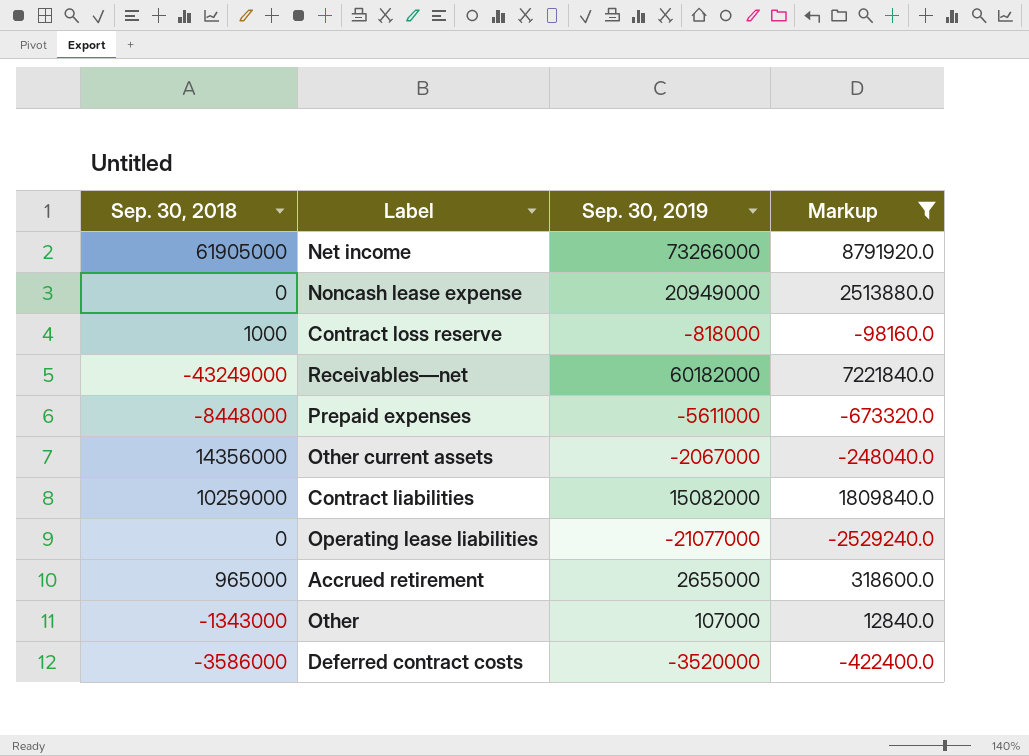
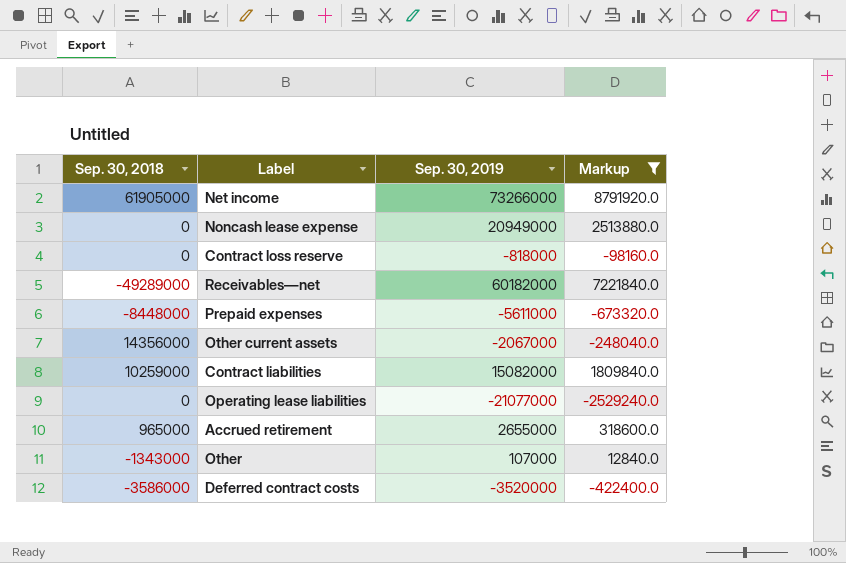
Contract loss reserve | Sep. 30, 2018: 1000 -> 0
Receivables—net | Sep. 30, 2018: -43249000 -> -49289000

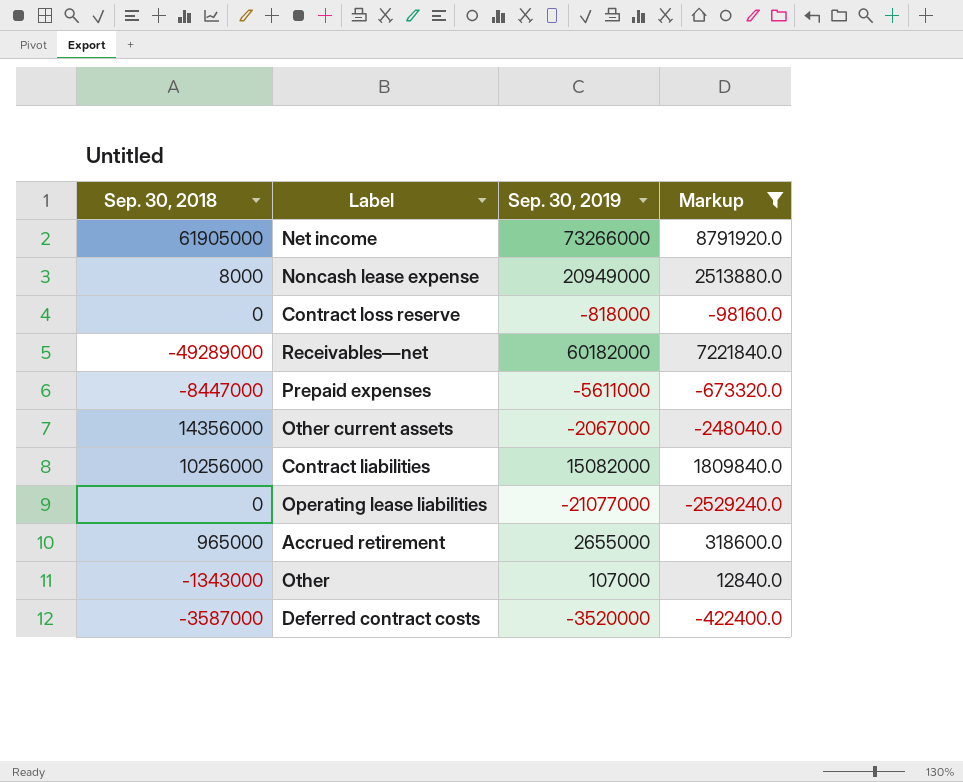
Noncash lease expense | Sep. 30, 2018: 0 -> 8000
Prepaid expenses | Sep. 30, 2018: -8448000 -> -8447000
Contract liabilities | Sep. 30, 2018: 10259000 -> 10256000
Deferred contract costs | Sep. 30, 2018: -3586000 -> -3587000

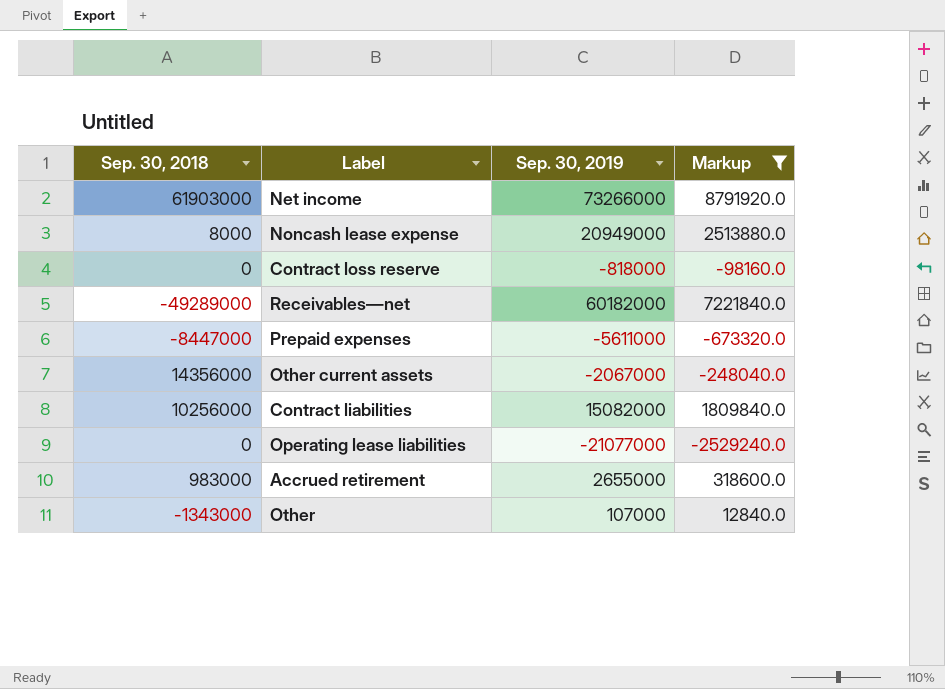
row Deferred contract costs: -3587000 | -3520000 | -422400.0 -> none
Net income | Sep. 30, 2018: 61905000 -> 61903000
Accrued retirement | Sep. 30, 2018: 965000 -> 983000

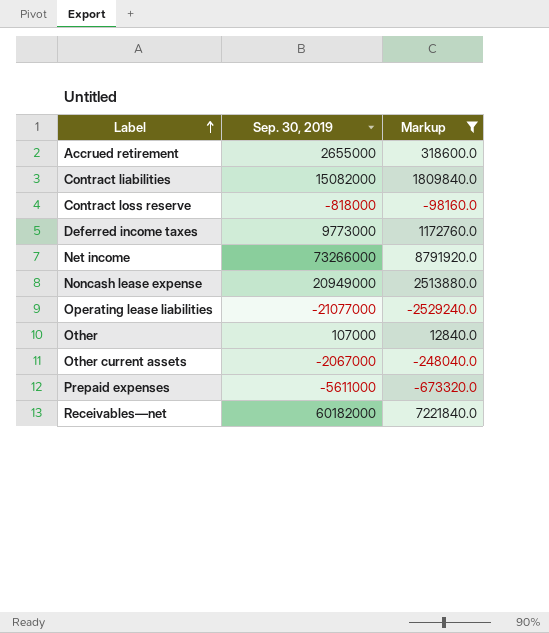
row order: none -> Label ascending
column Sep. 30, 2018 | position: 1 -> none
row Deferred income taxes: none -> 9773000 | 1172760.0

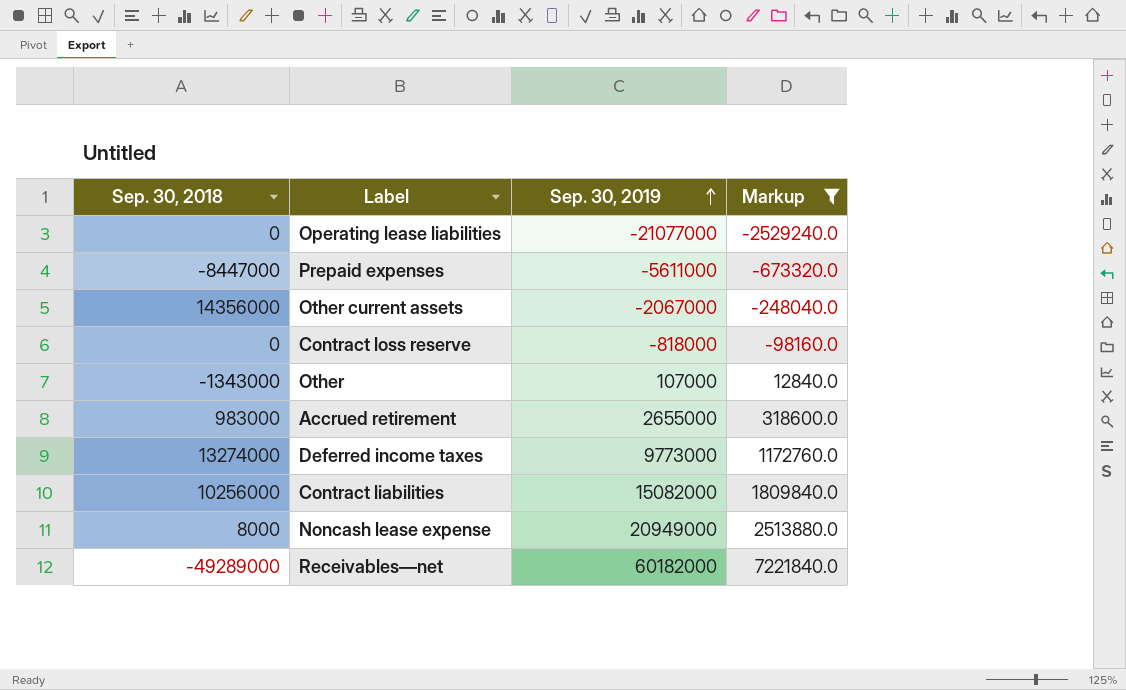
row order: Label ascending -> Sep. 30, 2019 ascending
column Sep. 30, 2018 | position: none -> 1
row Net income: 73266000 | 8791920.0 -> none

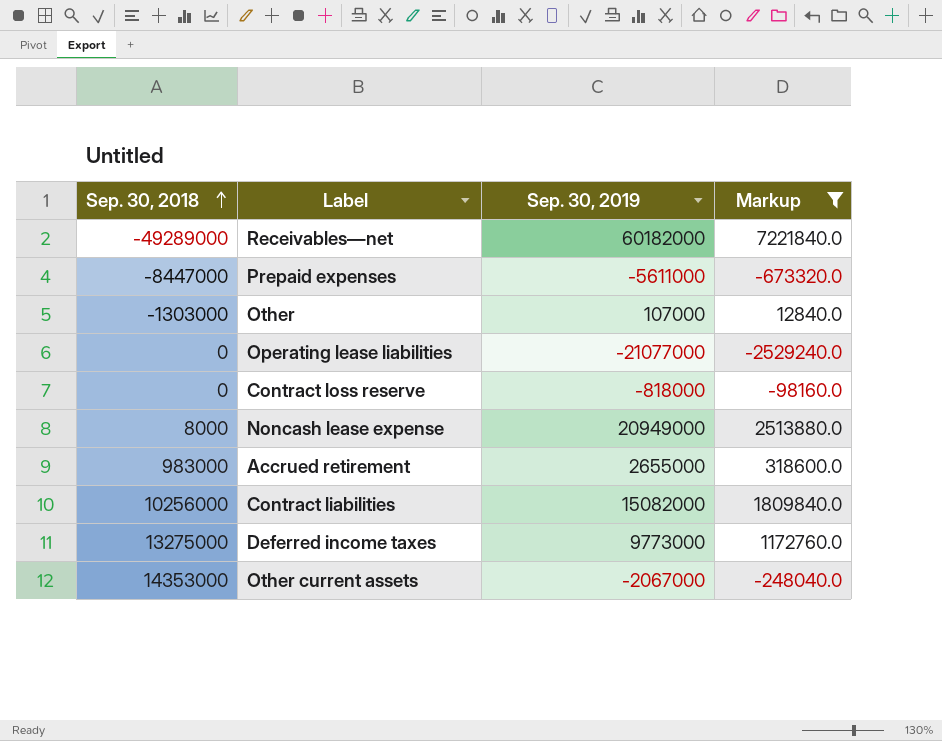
row order: Sep. 30, 2019 ascending -> Sep. 30, 2018 ascending
Other | Sep. 30, 2018: -1343000 -> -1303000
Deferred income taxes | Sep. 30, 2018: 13274000 -> 13275000
Other current assets | Sep. 30, 2018: 14356000 -> 14353000

